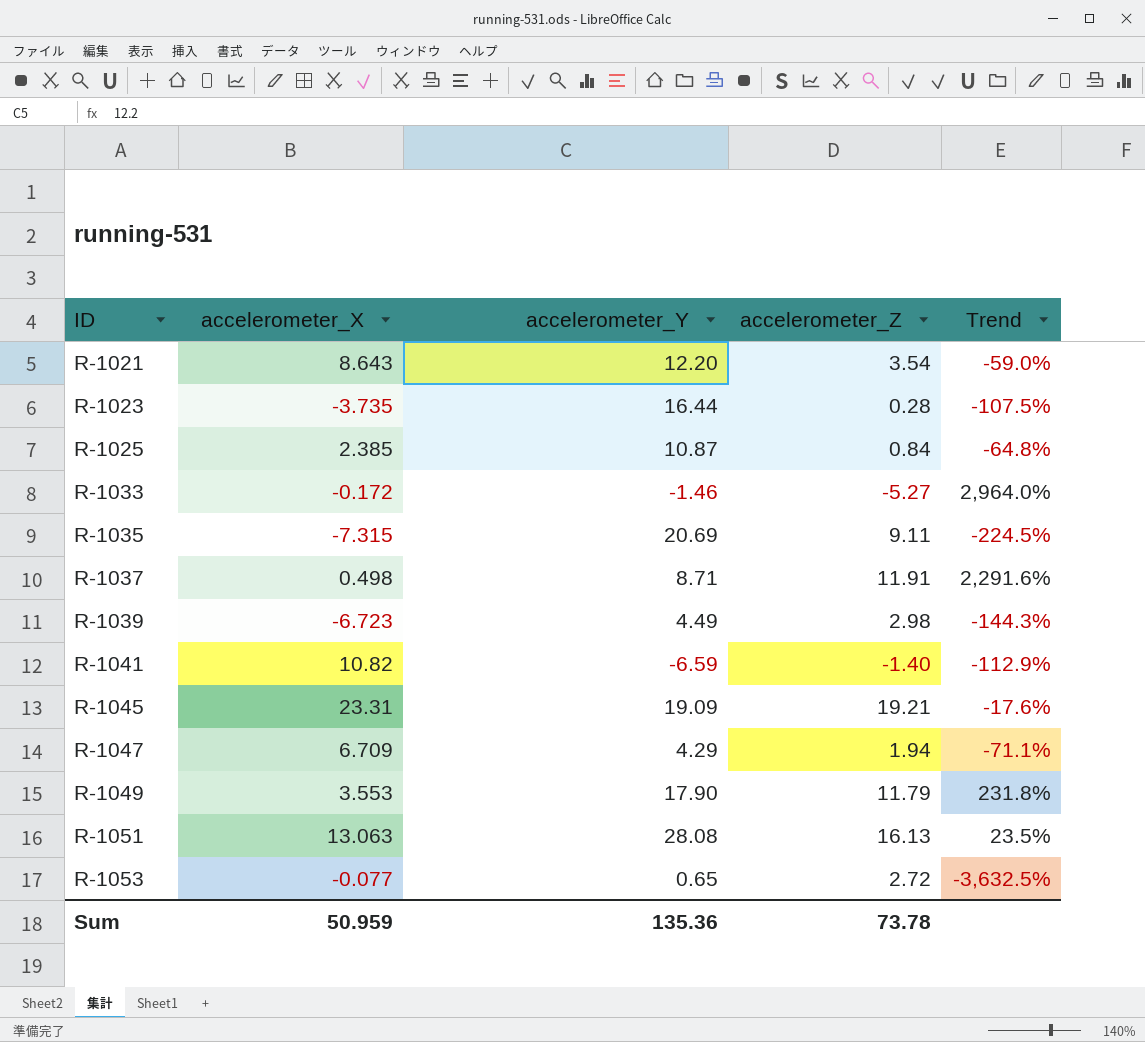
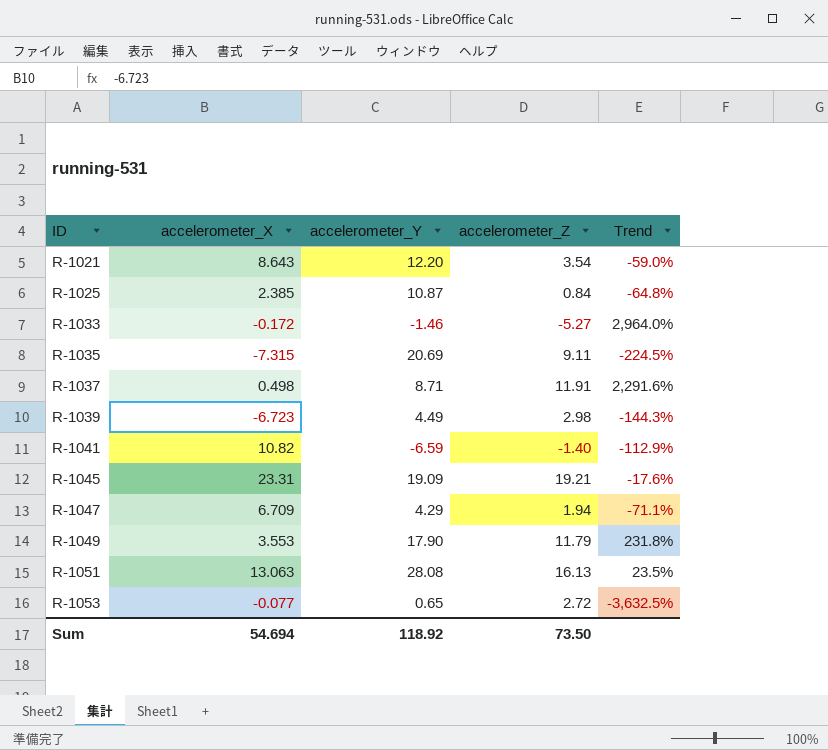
row R-1023: -3.735 | 16.44 | 0.28 | -107.5% -> none
Sum | accelerometer_X: 50.959 -> 54.694
Sum | accelerometer_Y: 135.36 -> 118.92
Sum | accelerometer_Z: 73.78 -> 73.50

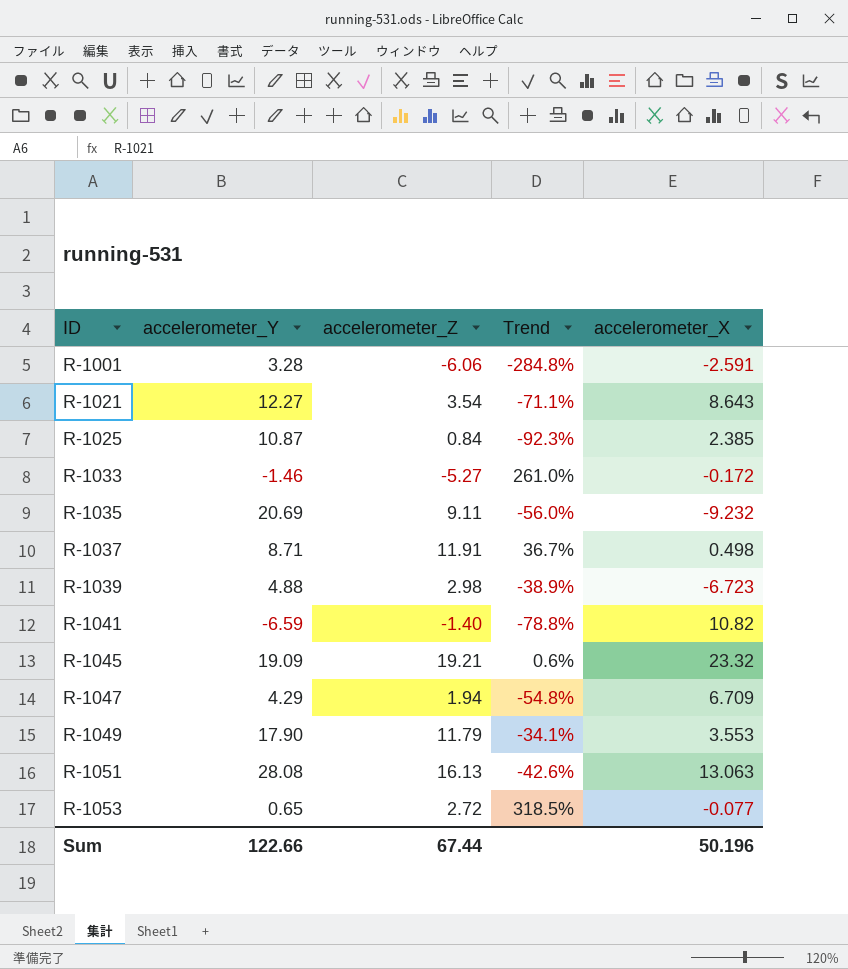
column Trend | formula: ([accelerometer_Z] - [accelerometer_X]) / [accelerometer_X] -> ([accelerometer_Z] - [accelerometer_Y]) / [accelerometer_Y]
column accelerometer_X | position: 2 -> 5
row R-1001: none -> 3.28 | -6.06 | -284.8% | -2.591
R-1021 | accelerometer_Y: 12.20 -> 12.27
R-1035 | accelerometer_X: -7.315 -> -9.232
R-1039 | accelerometer_Y: 4.49 -> 4.88
R-1045 | accelerometer_X: 23.31 -> 23.32
Sum | accelerometer_Y: 118.92 -> 122.66
Sum | accelerometer_Z: 73.50 -> 67.44
Sum | accelerometer_X: 54.694 -> 50.196

